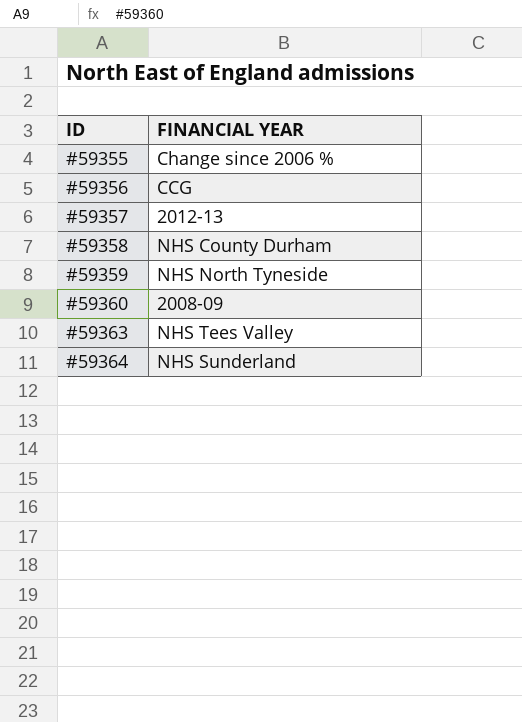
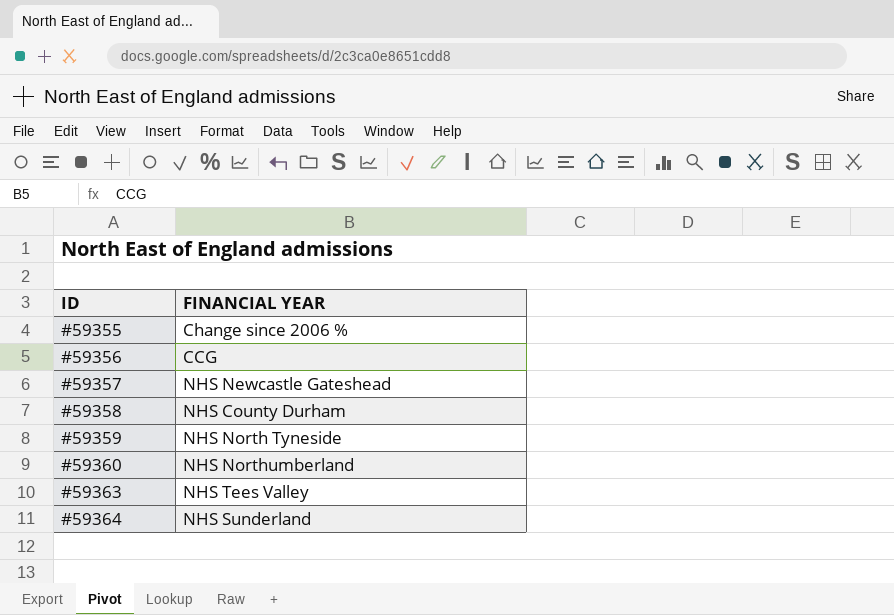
#59357 | FINANCIAL YEAR: 2012-13 -> NHS Newcastle Gateshead
#59360 | FINANCIAL YEAR: 2008-09 -> NHS Northumberland

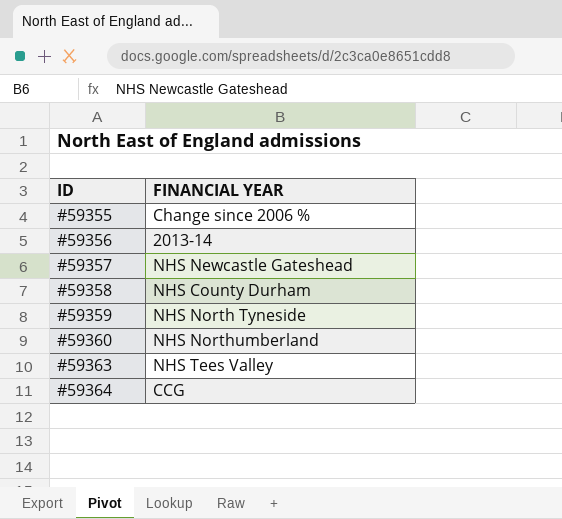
#59356 | FINANCIAL YEAR: CCG -> 2013-14
#59364 | FINANCIAL YEAR: NHS Sunderland -> CCG

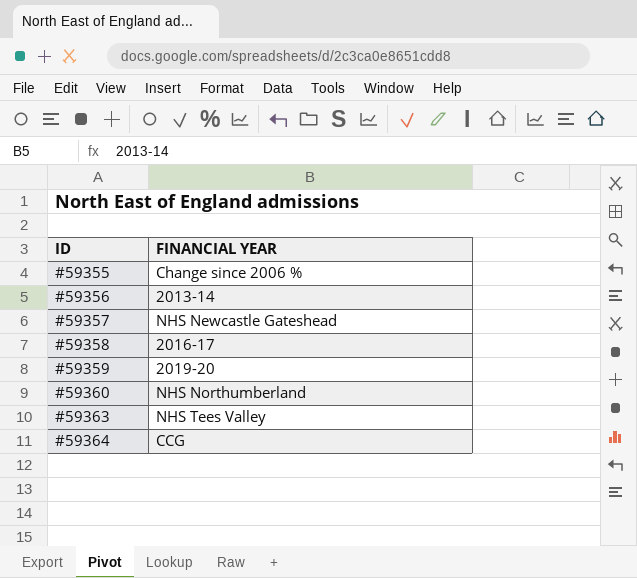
#59358 | FINANCIAL YEAR: NHS County Durham -> 2016-17
#59359 | FINANCIAL YEAR: NHS North Tyneside -> 2019-20

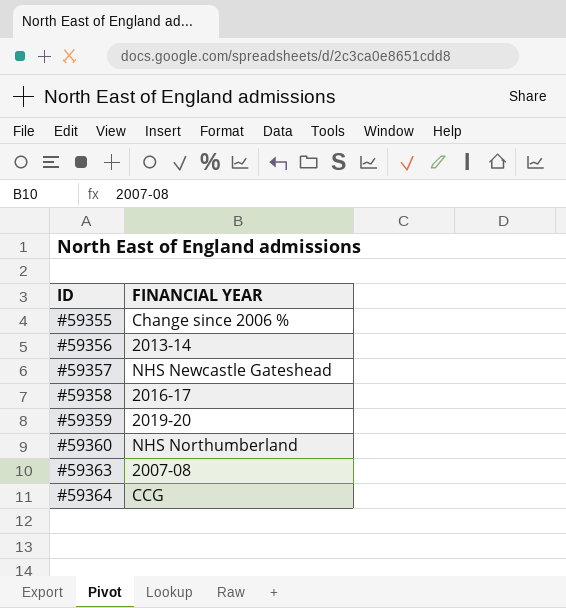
#59363 | FINANCIAL YEAR: NHS Tees Valley -> 2007-08

